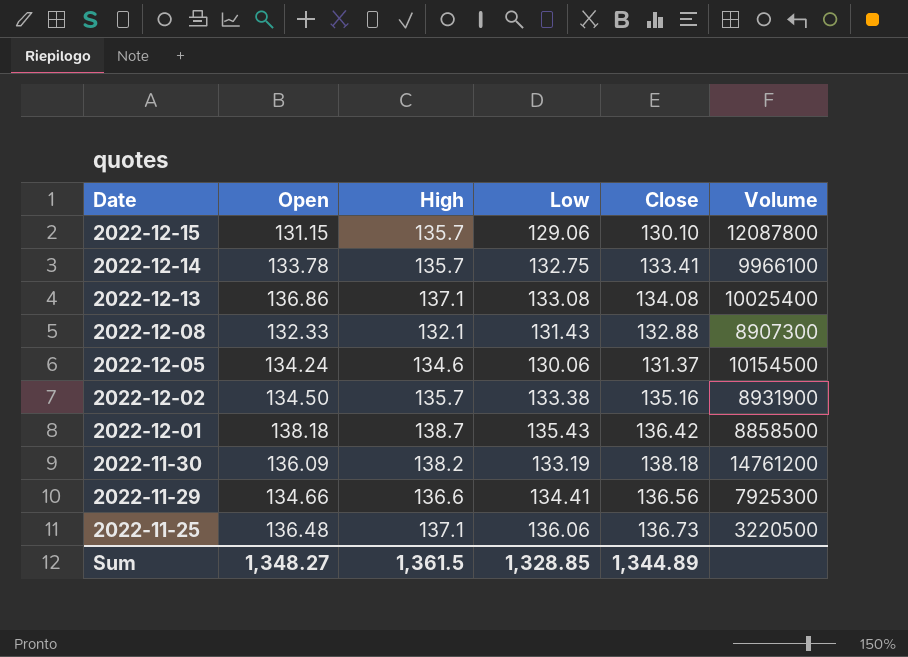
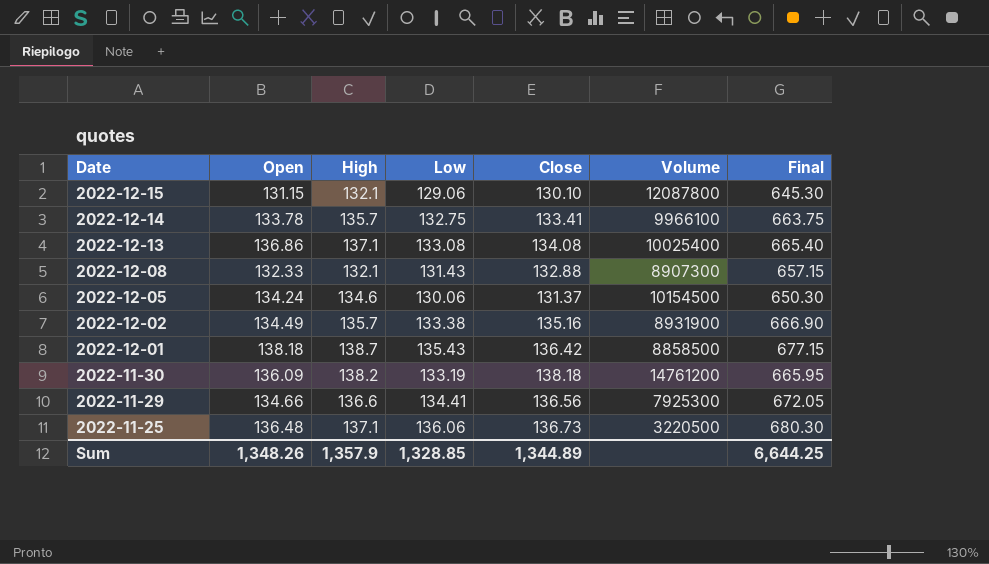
column Final | formula: none -> [Low] * 5
2022-12-15 | High: 135.7 -> 132.1
2022-12-02 | Open: 134.50 -> 134.49
Sum | Open: 1,348.27 -> 1,348.26
Sum | High: 1,361.5 -> 1,357.9

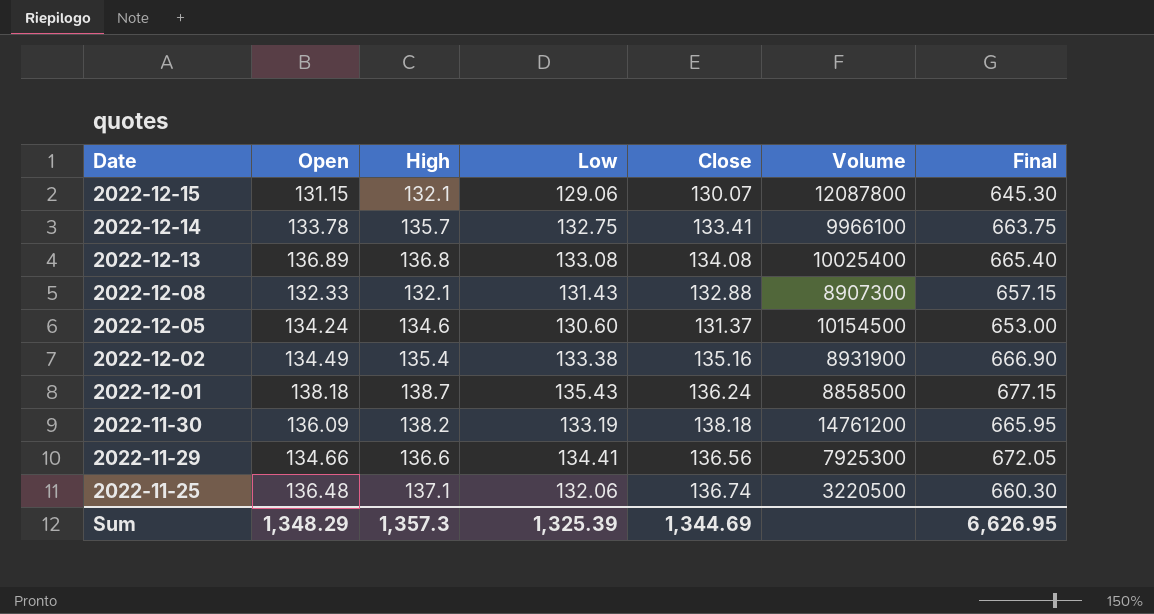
2022-12-15 | Close: 130.10 -> 130.07
2022-12-13 | Open: 136.86 -> 136.89
2022-12-13 | High: 137.1 -> 136.8
2022-12-05 | Low: 130.06 -> 130.60
2022-12-05 | Final: 650.30 -> 653.00
2022-12-02 | High: 135.7 -> 135.4
2022-12-01 | Close: 136.42 -> 136.24
2022-11-25 | Low: 136.06 -> 132.06
2022-11-25 | Close: 136.73 -> 136.74
2022-11-25 | Final: 680.30 -> 660.30
Sum | Open: 1,348.26 -> 1,348.29
Sum | High: 1,357.9 -> 1,357.3
Sum | Low: 1,328.85 -> 1,325.39
Sum | Close: 1,344.89 -> 1,344.69
Sum | Final: 6,644.25 -> 6,626.95

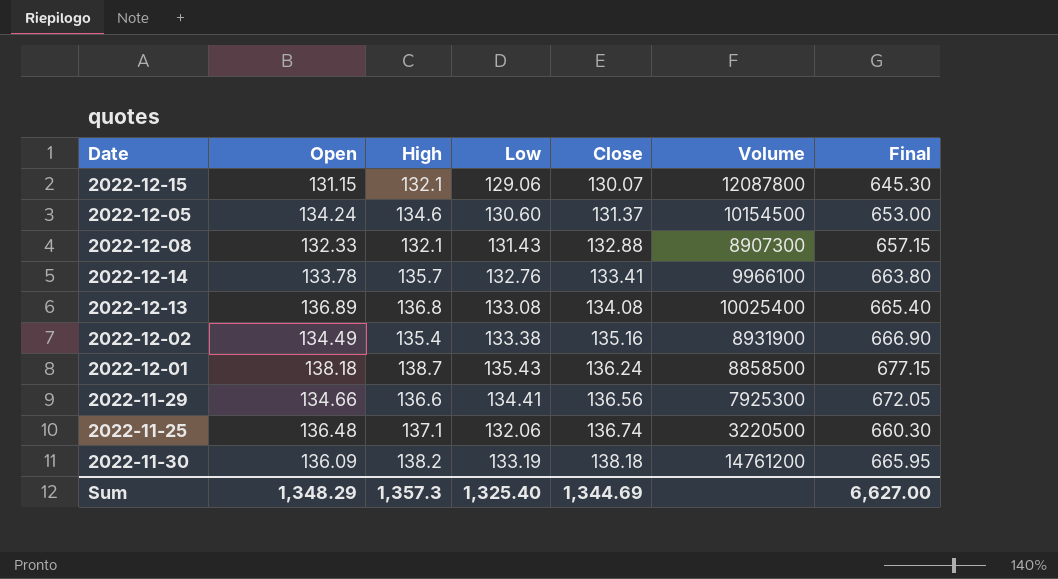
row order: Date descending -> Close ascending
2022-12-14 | Low: 132.75 -> 132.76
2022-12-14 | Final: 663.75 -> 663.80
Sum | Low: 1,325.39 -> 1,325.40
Sum | Final: 6,626.95 -> 6,627.00

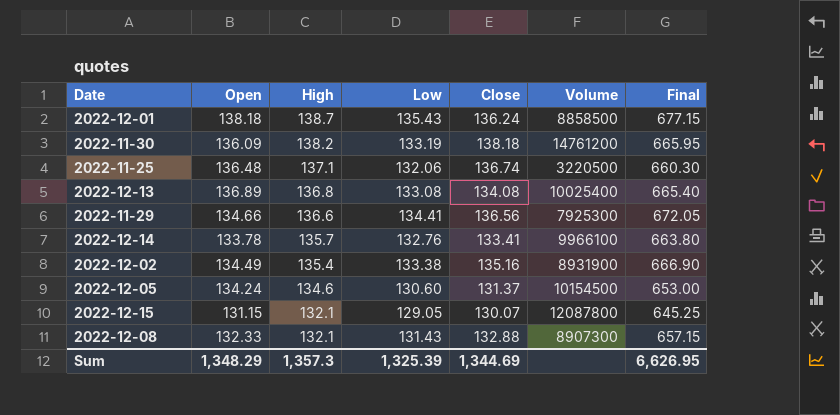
row order: Close ascending -> High descending
2022-12-15 | Low: 129.06 -> 129.05
2022-12-15 | Final: 645.30 -> 645.25
Sum | Low: 1,325.40 -> 1,325.39
Sum | Final: 6,627.00 -> 6,626.95

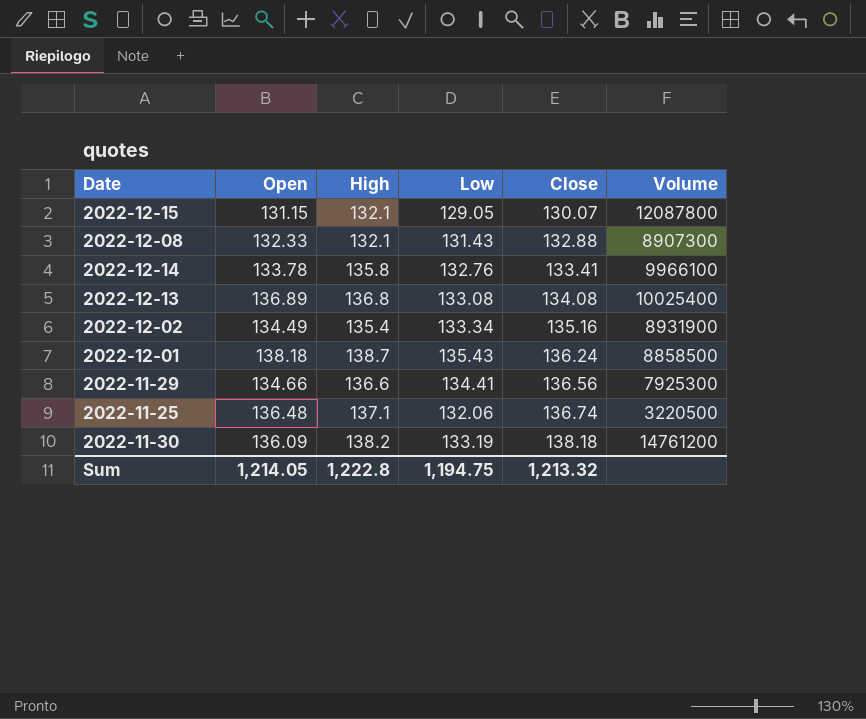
row order: High descending -> Close ascending
column Final | formula: [Low] * 5 -> none
row 2022-12-05: 134.24 | 134.6 | 130.60 | 131.37 | 10154500 | 653.00 -> none
2022-12-14 | High: 135.7 -> 135.8
2022-12-02 | Low: 133.38 -> 133.34
Sum | Open: 1,348.29 -> 1,214.05
Sum | High: 1,357.3 -> 1,222.8
Sum | Low: 1,325.39 -> 1,194.75
Sum | Close: 1,344.69 -> 1,213.32

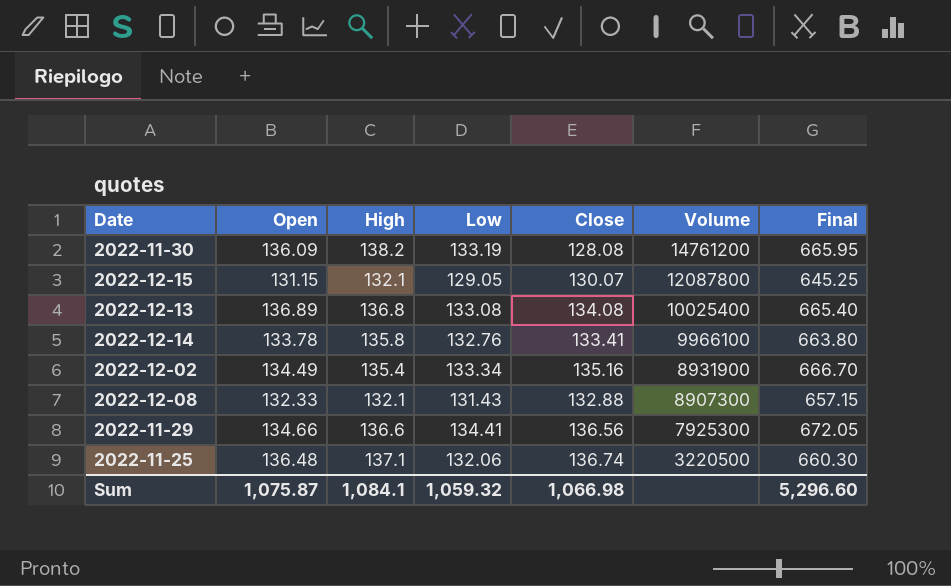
row order: Close ascending -> Volume descending
column Final | formula: none -> [Low] * 5
row 2022-12-01: 138.18 | 138.7 | 135.43 | 136.24 | 8858500 -> none
2022-11-30 | Close: 138.18 -> 128.08
Sum | Open: 1,214.05 -> 1,075.87
Sum | High: 1,222.8 -> 1,084.1
Sum | Low: 1,194.75 -> 1,059.32
Sum | Close: 1,213.32 -> 1,066.98

